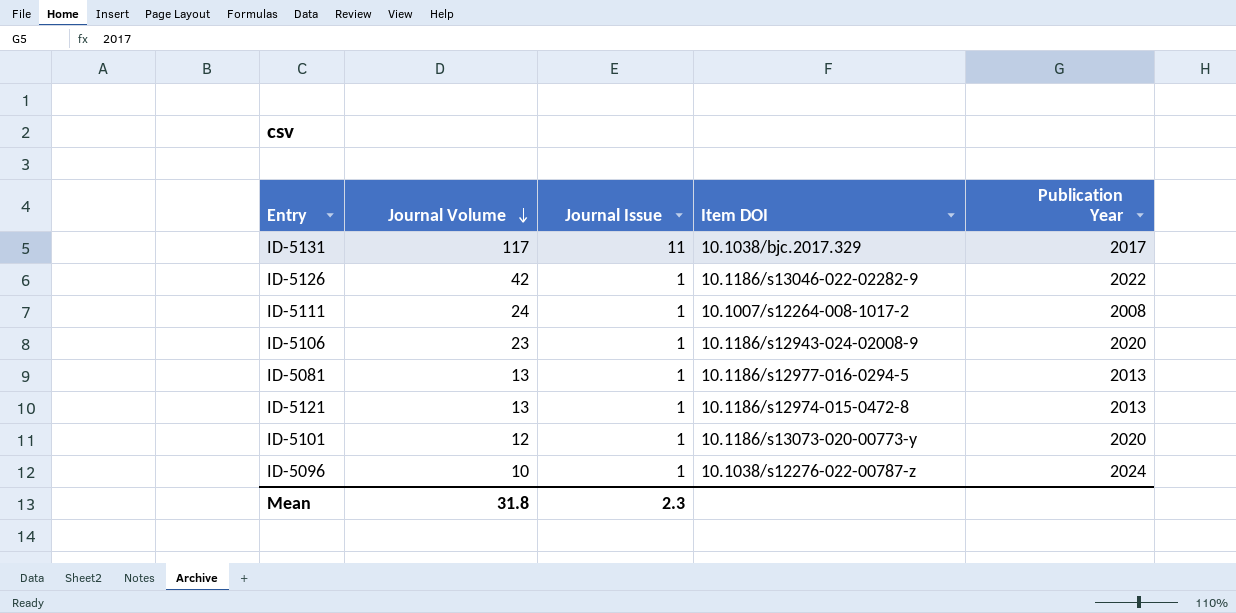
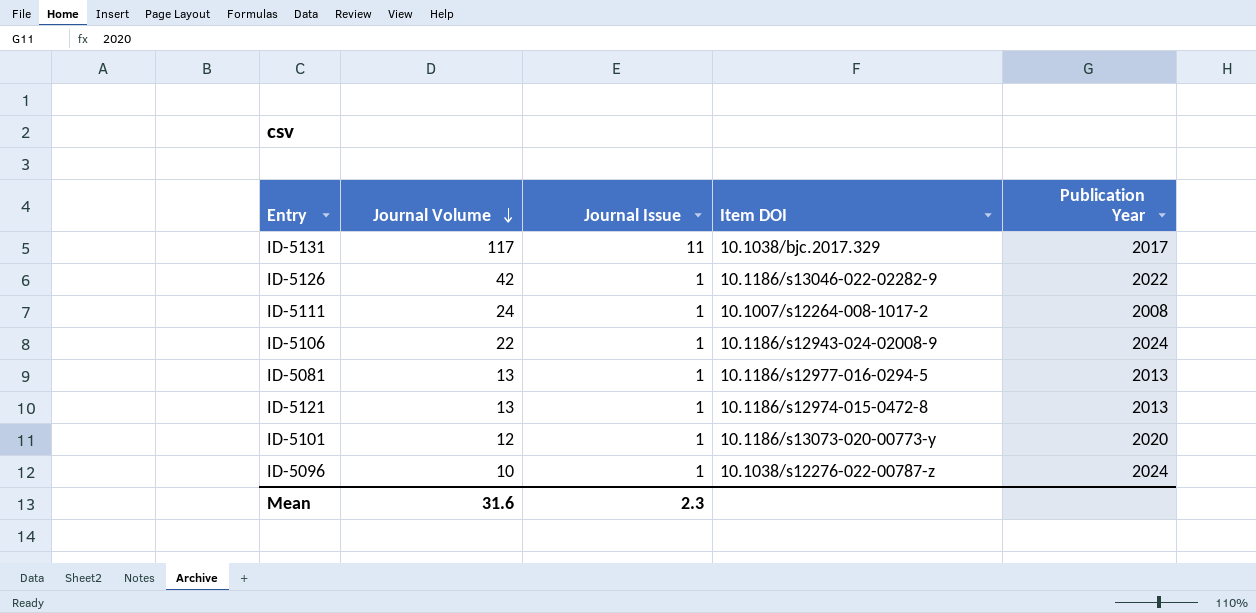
ID-5106 | Journal Volume: 23 -> 22
ID-5106 | Publication Year: 2020 -> 2024
Mean | Journal Volume: 31.8 -> 31.6

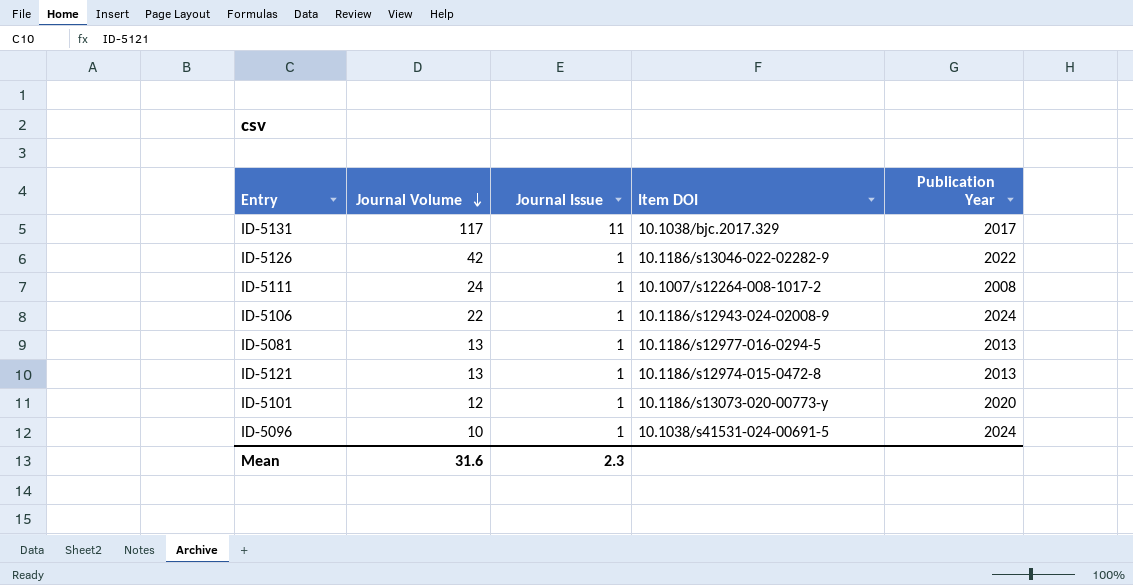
ID-5096 | Item DOI: 10.1038/s12276-022-00787-z -> 10.1038/s41531-024-00691-5

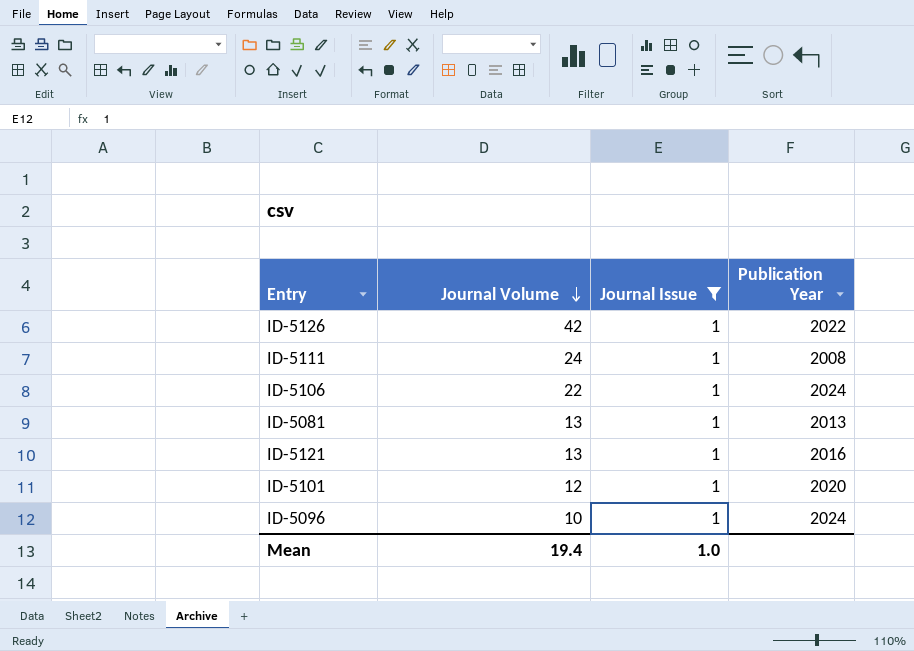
filter: none -> Journal Issue = 1
column Item DOI | position: 4 -> none
ID-5121 | Publication Year: 2013 -> 2016
Mean | Journal Volume: 31.6 -> 19.4
Mean | Journal Issue: 2.3 -> 1.0

